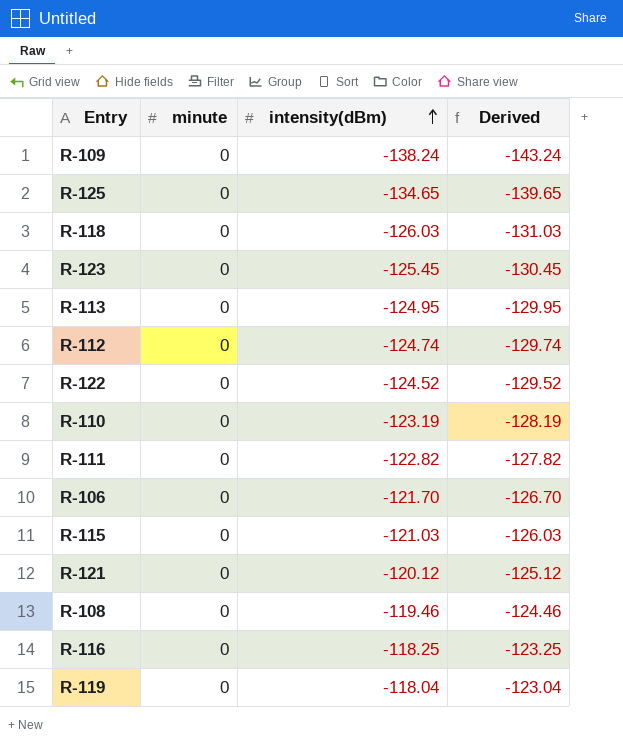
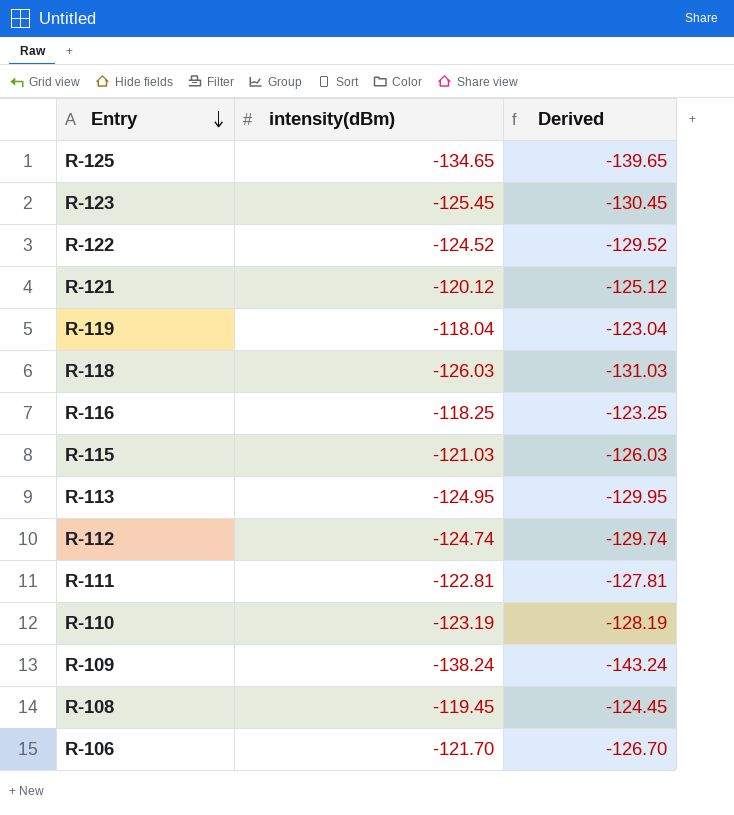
row order: intensity(dBm) ascending -> Entry descending
column minute | position: 2 -> none
R-111 | intensity(dBm): -122.82 -> -122.81
R-111 | Derived: -127.82 -> -127.81
R-108 | intensity(dBm): -119.46 -> -119.45
R-108 | Derived: -124.46 -> -124.45

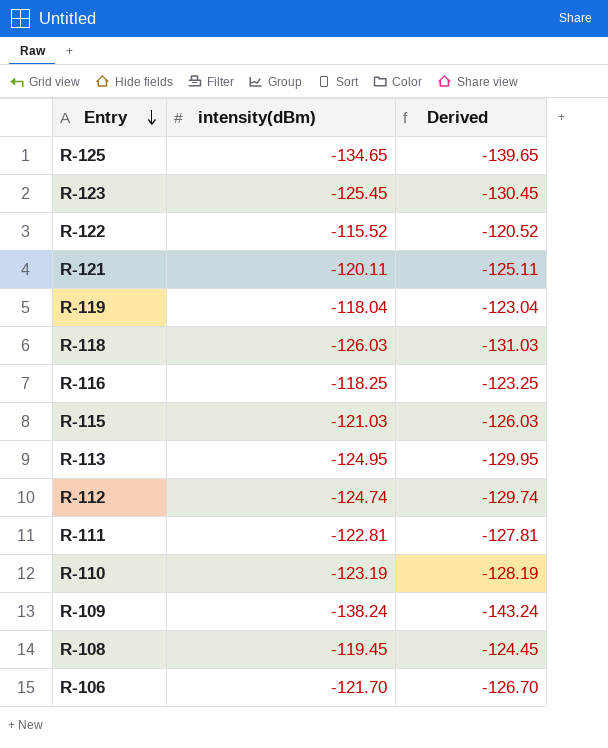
R-122 | intensity(dBm): -124.52 -> -115.52
R-122 | Derived: -129.52 -> -120.52
R-121 | intensity(dBm): -120.12 -> -120.11
R-121 | Derived: -125.12 -> -125.11

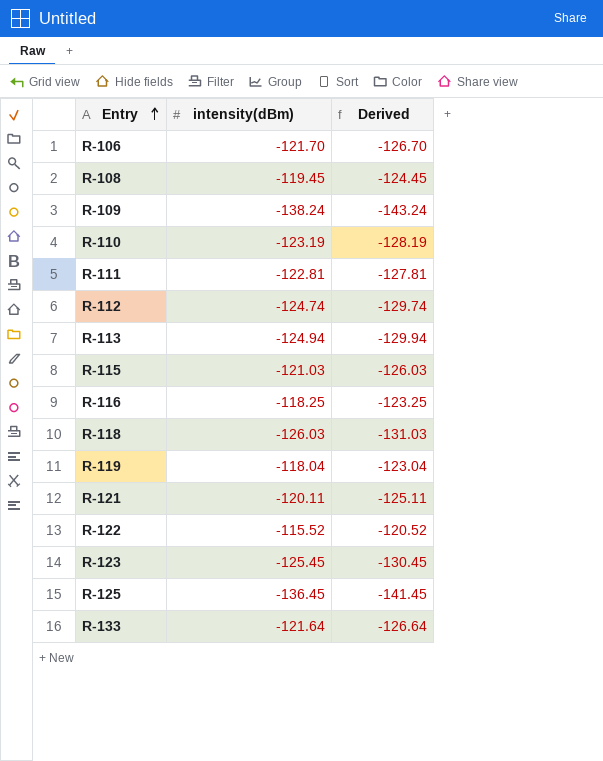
row order: Entry descending -> Entry ascending
R-113 | intensity(dBm): -124.95 -> -124.94
R-113 | Derived: -129.95 -> -129.94
R-125 | intensity(dBm): -134.65 -> -136.45
R-125 | Derived: -139.65 -> -141.45
row R-133: none -> -121.64 | -126.64

